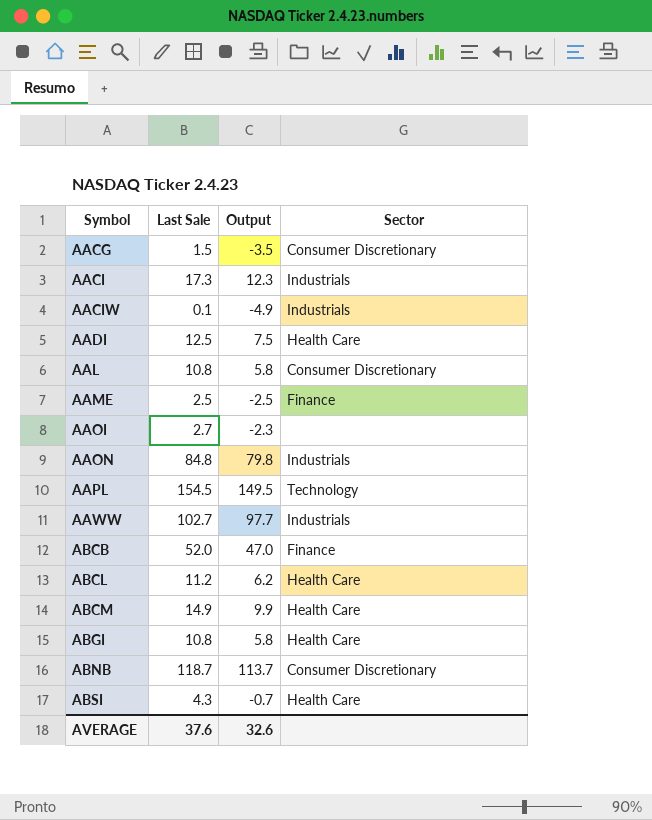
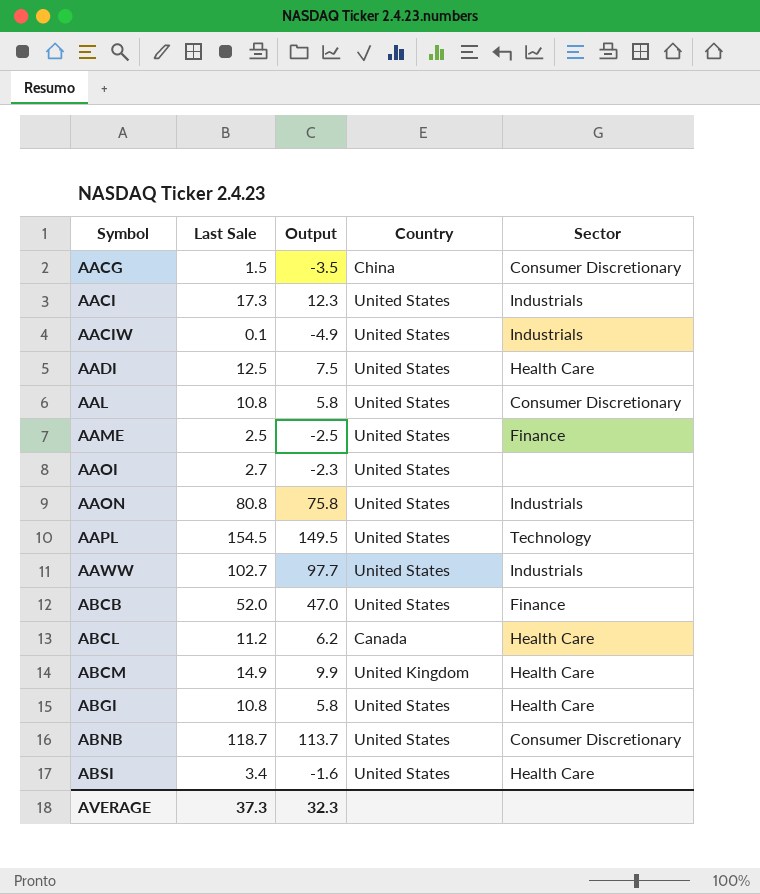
column Country | position: none -> 4
AAON | Last Sale: 84.8 -> 80.8
AAON | Output: 79.8 -> 75.8
ABSI | Last Sale: 4.3 -> 3.4
ABSI | Output: -0.7 -> -1.6
AVERAGE | Last Sale: 37.6 -> 37.3
AVERAGE | Output: 32.6 -> 32.3

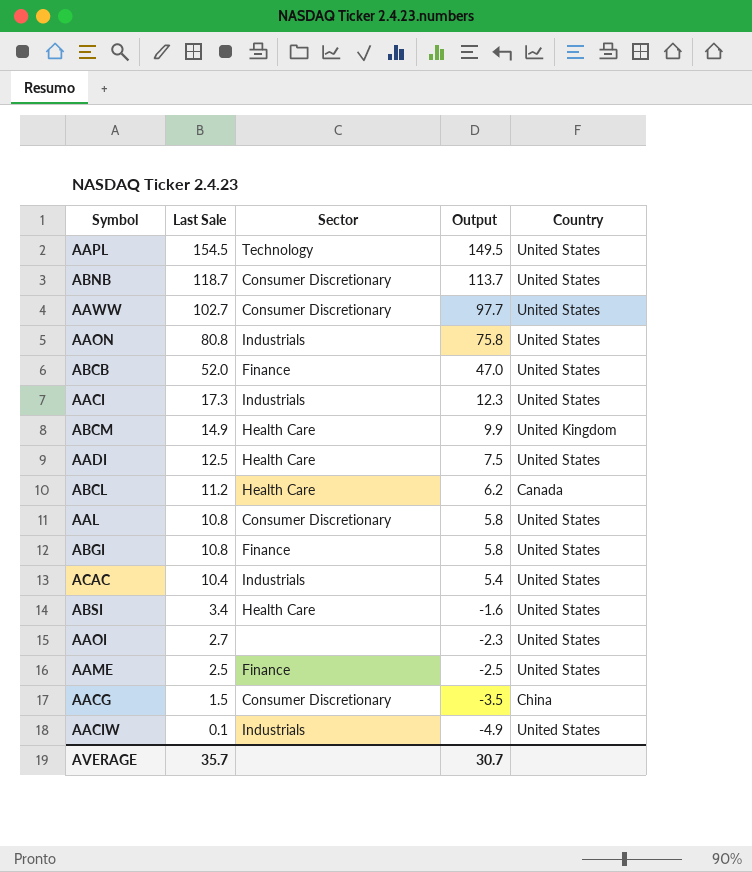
row order: Symbol ascending -> Last Sale descending
column Sector | position: 5 -> 3
AAWW | Sector: Industrials -> Consumer Discretionary
ABGI | Sector: Health Care -> Finance
row ACAC: none -> 10.4 | Industrials | 5.4 | United States
AVERAGE | Last Sale: 37.3 -> 35.7
AVERAGE | Output: 32.3 -> 30.7

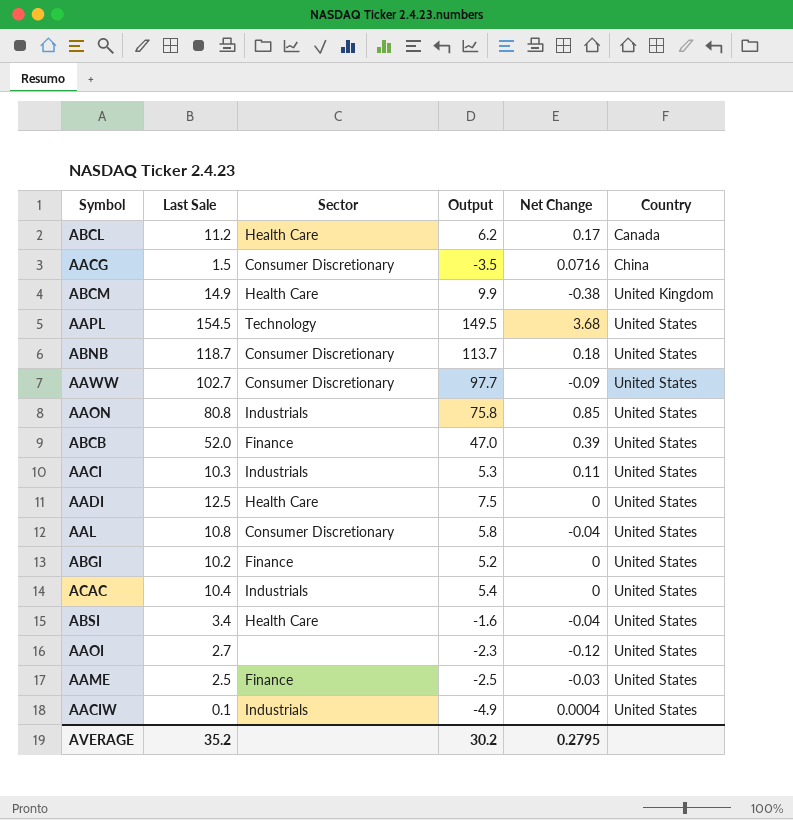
row order: Last Sale descending -> Country ascending
column Net Change | position: none -> 5
AACI | Last Sale: 17.3 -> 10.3
AACI | Output: 12.3 -> 5.3
ABGI | Last Sale: 10.8 -> 10.2
ABGI | Output: 5.8 -> 5.2
AVERAGE | Last Sale: 35.7 -> 35.2
AVERAGE | Output: 30.7 -> 30.2

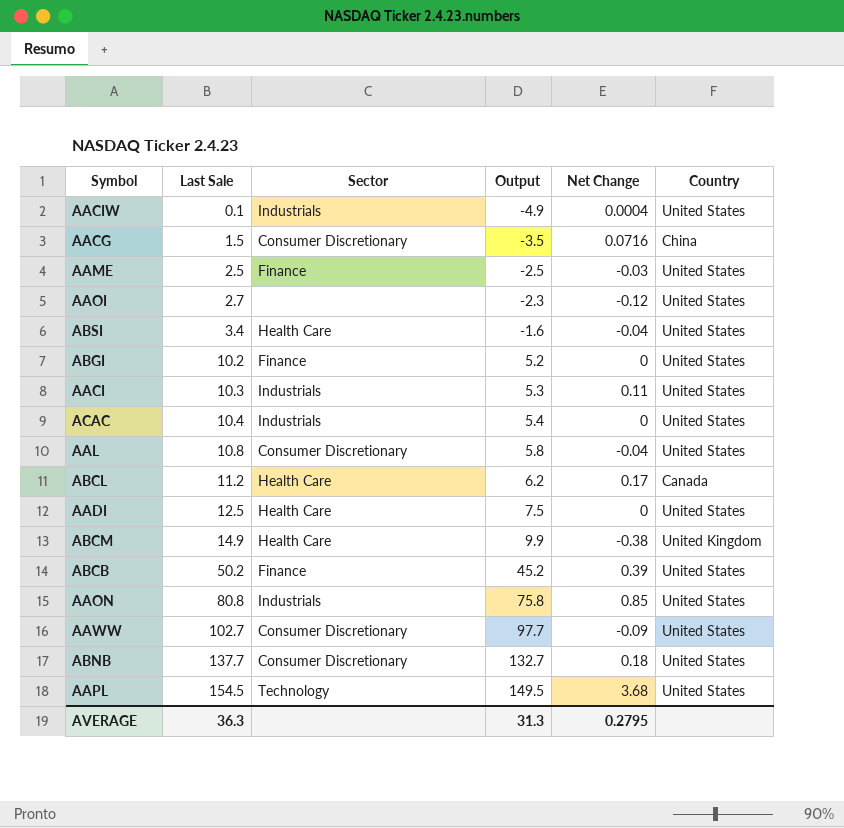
row order: Country ascending -> Last Sale ascending
ABCB | Last Sale: 52.0 -> 50.2
ABCB | Output: 47.0 -> 45.2
ABNB | Last Sale: 118.7 -> 137.7
ABNB | Output: 113.7 -> 132.7
AVERAGE | Last Sale: 35.2 -> 36.3
AVERAGE | Output: 30.2 -> 31.3

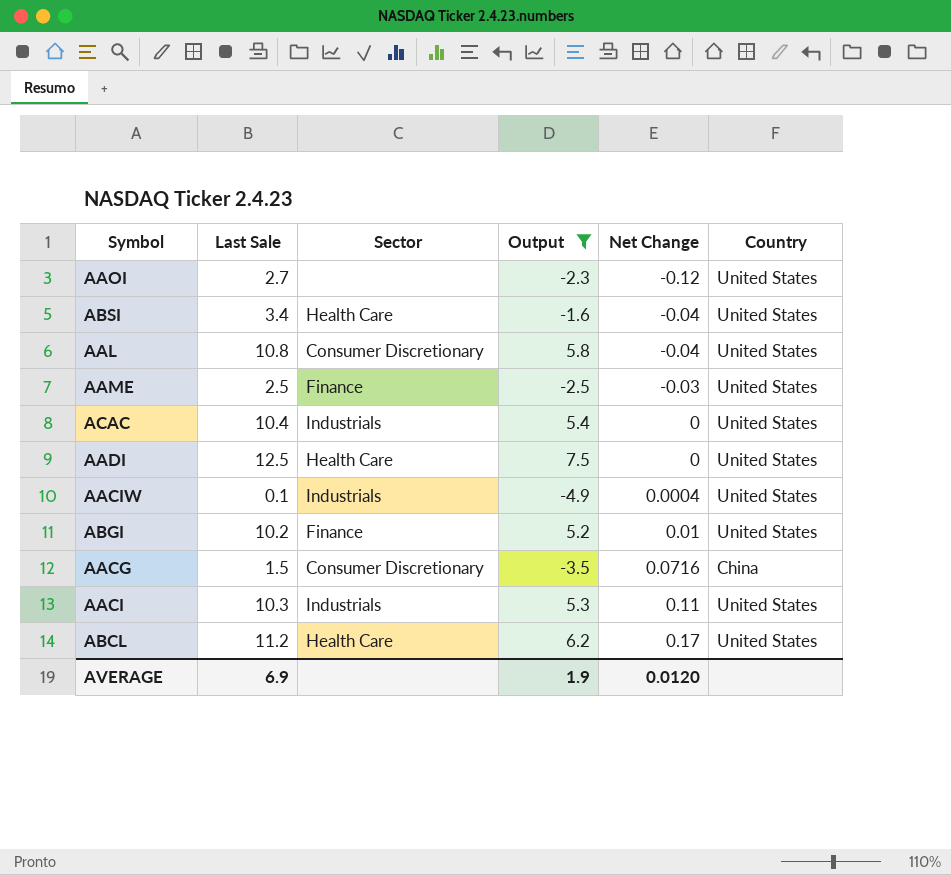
filter: none -> Output <= 7.5
row order: Last Sale ascending -> Net Change ascending
ABGI | Net Change: 0 -> 0.01
ABCL | Country: Canada -> United States
AVERAGE | Last Sale: 36.3 -> 6.9
AVERAGE | Output: 31.3 -> 1.9
AVERAGE | Net Change: 0.2795 -> 0.0120

